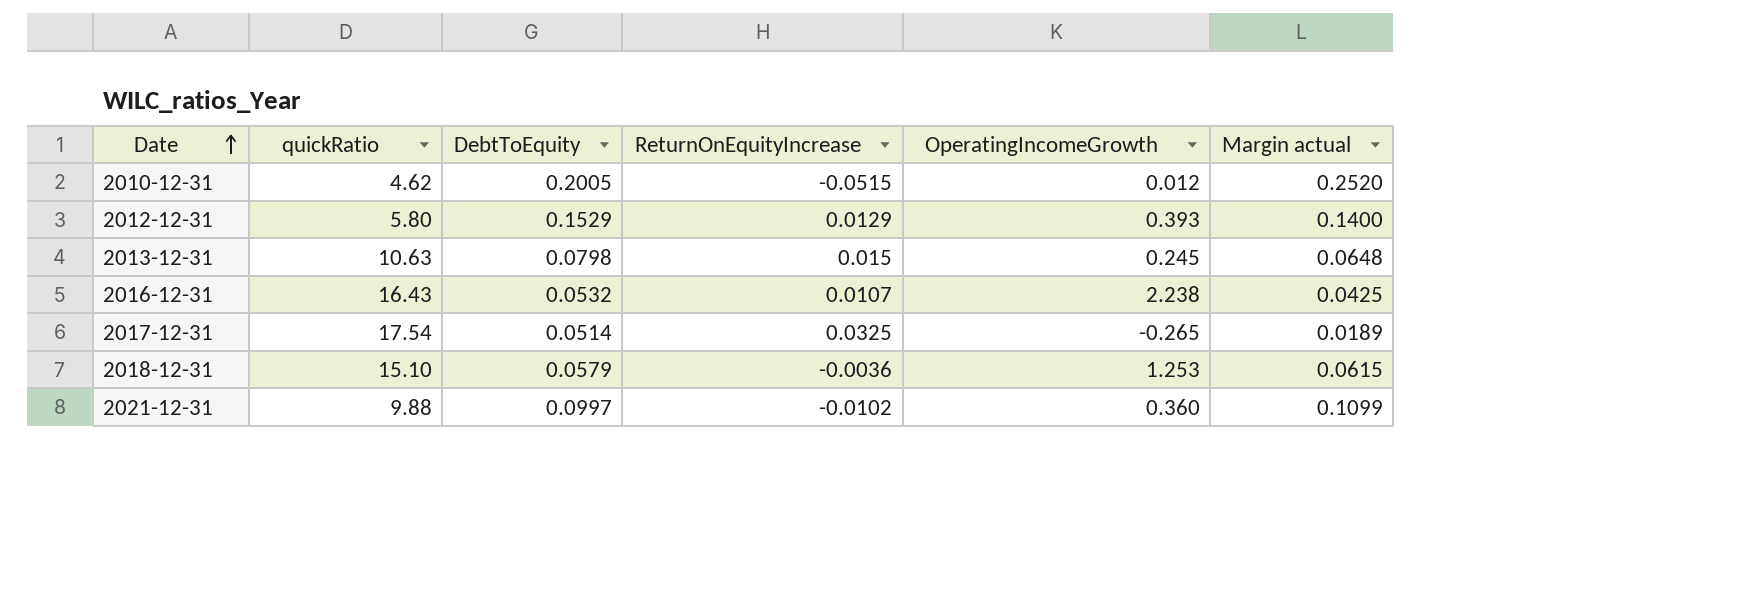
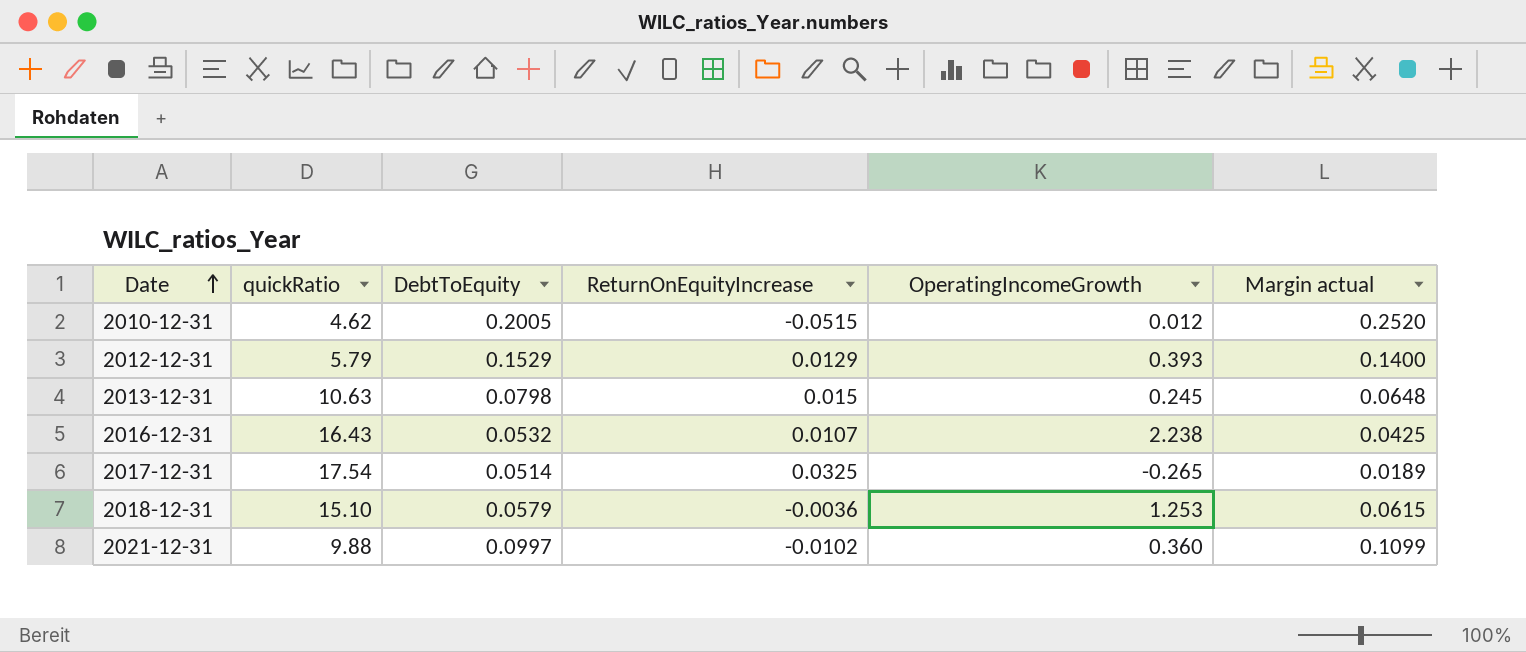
2012-12-31 | quickRatio: 5.80 -> 5.79

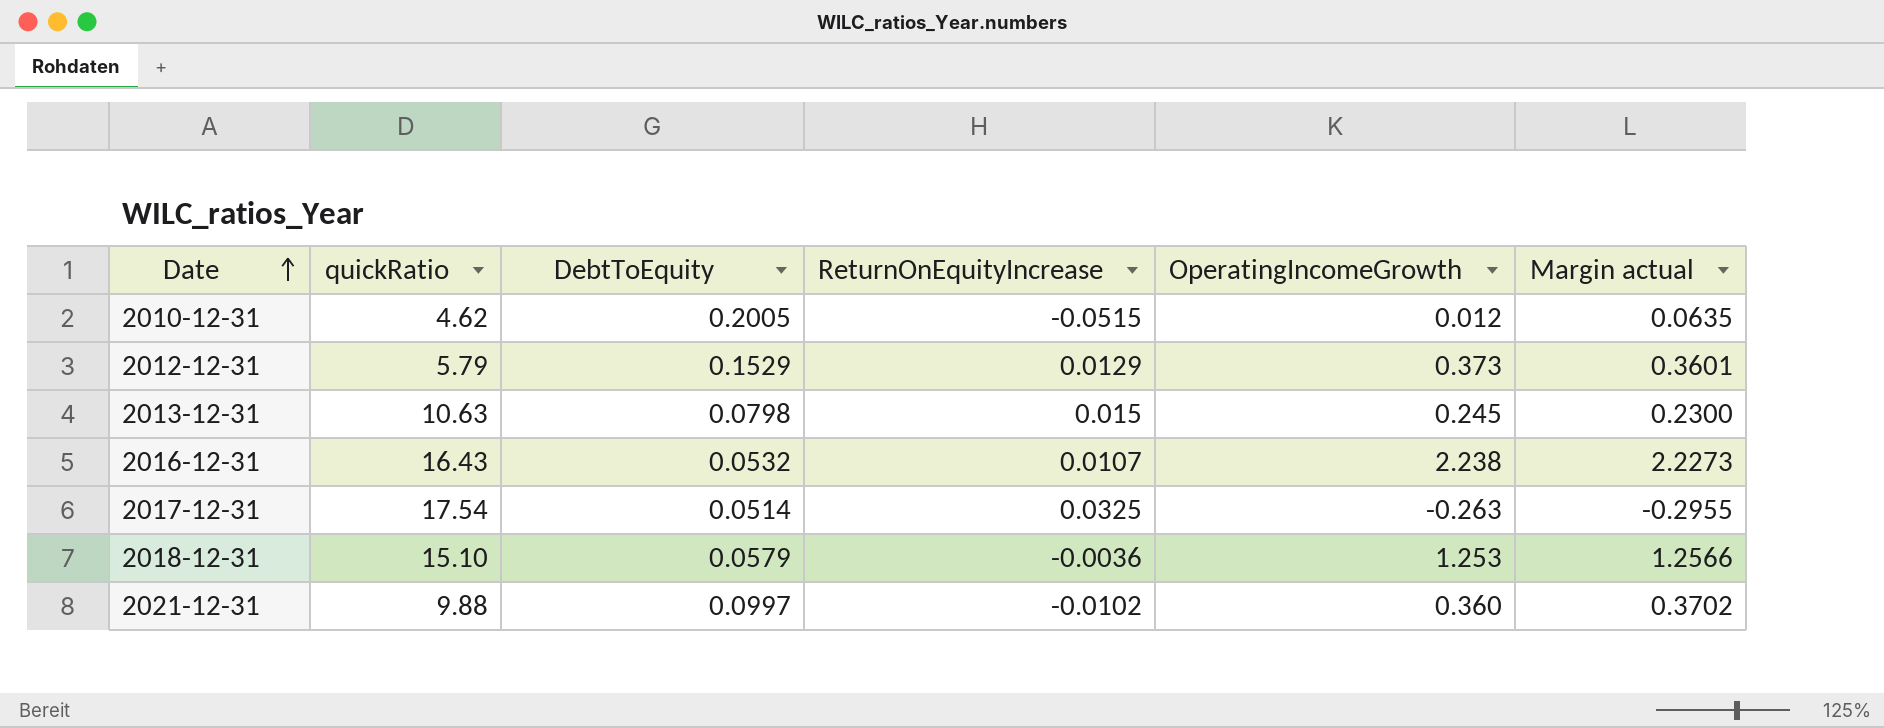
column Margin actual | formula: [DebtToEquity] - [ReturnOnEquityIncrease] -> [OperatingIncomeGrowth] - [ReturnOnEquityIncrease]
2012-12-31 | OperatingIncomeGrowth: 0.393 -> 0.373
2017-12-31 | OperatingIncomeGrowth: -0.265 -> -0.263

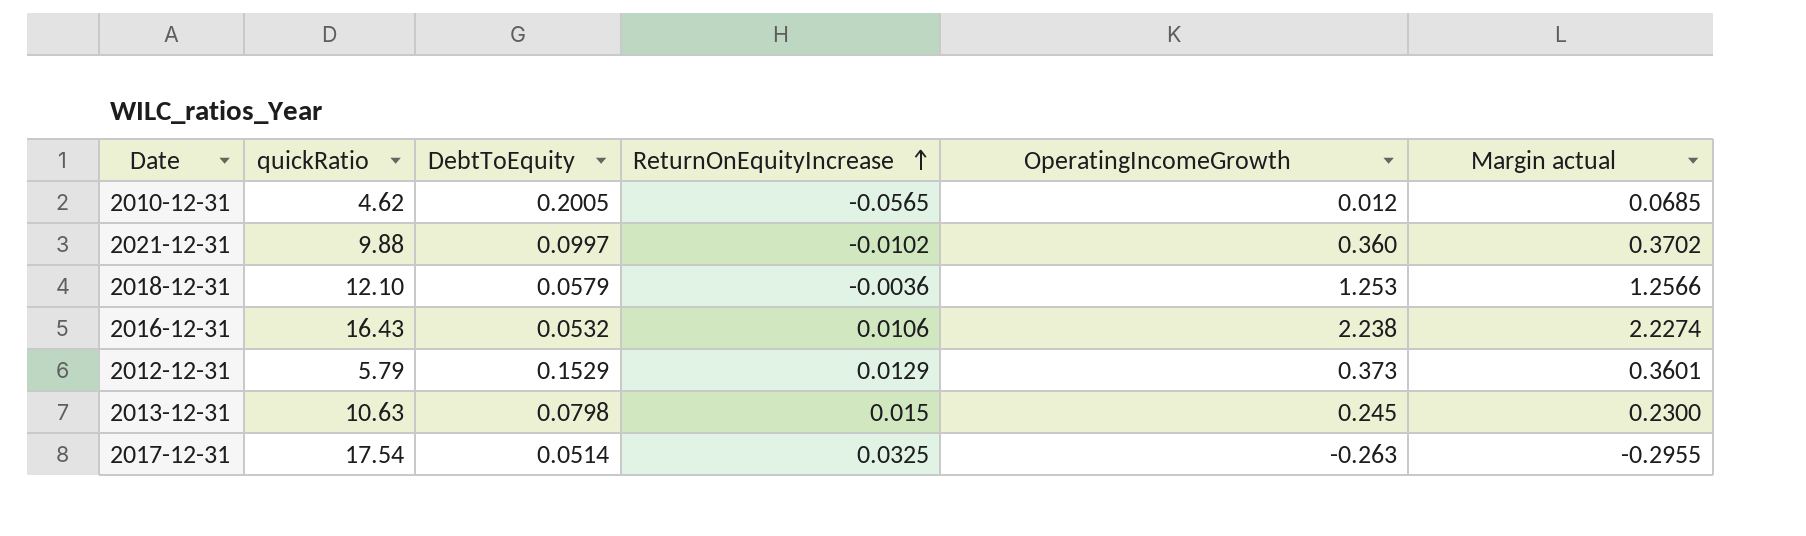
row order: Date ascending -> ReturnOnEquityIncrease ascending
2010-12-31 | ReturnOnEquityIncrease: -0.0515 -> -0.0565
2010-12-31 | Margin actual: 0.0635 -> 0.0685
2018-12-31 | quickRatio: 15.10 -> 12.10
2016-12-31 | ReturnOnEquityIncrease: 0.0107 -> 0.0106
2016-12-31 | Margin actual: 2.2273 -> 2.2274

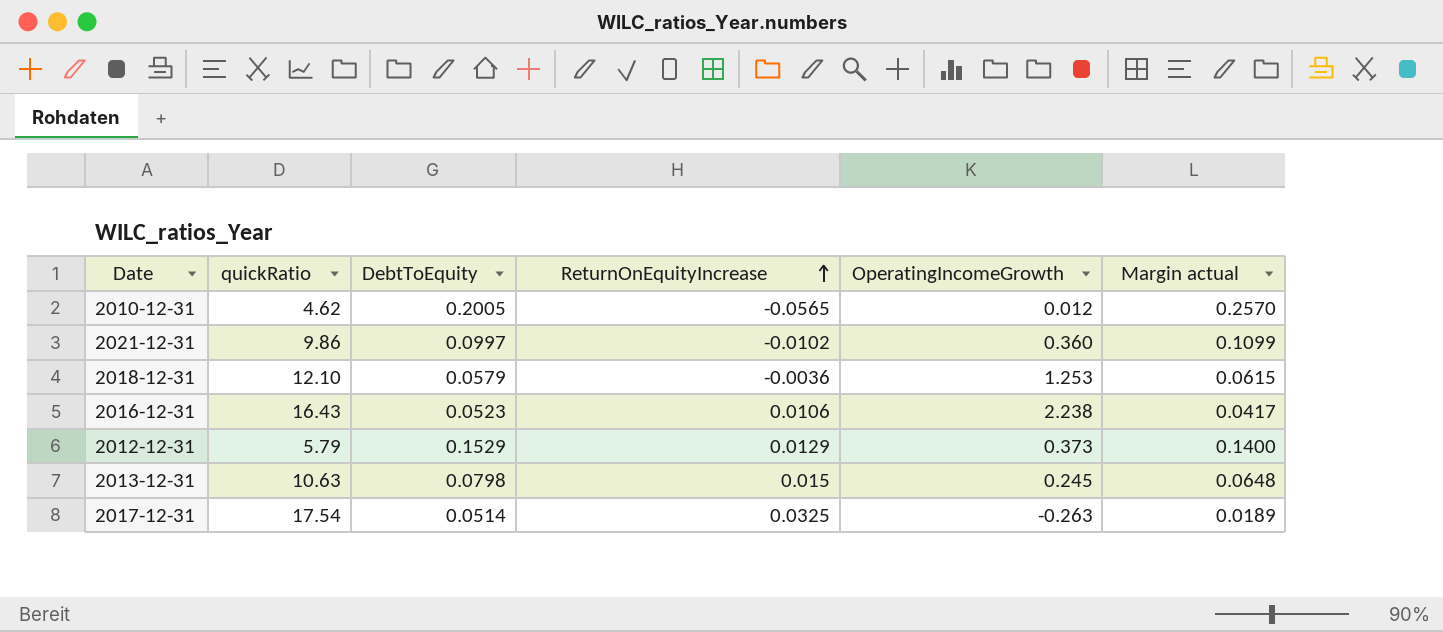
column Margin actual | formula: [OperatingIncomeGrowth] - [ReturnOnEquityIncrease] -> [DebtToEquity] - [ReturnOnEquityIncrease]
2021-12-31 | quickRatio: 9.88 -> 9.86
2016-12-31 | DebtToEquity: 0.0532 -> 0.0523

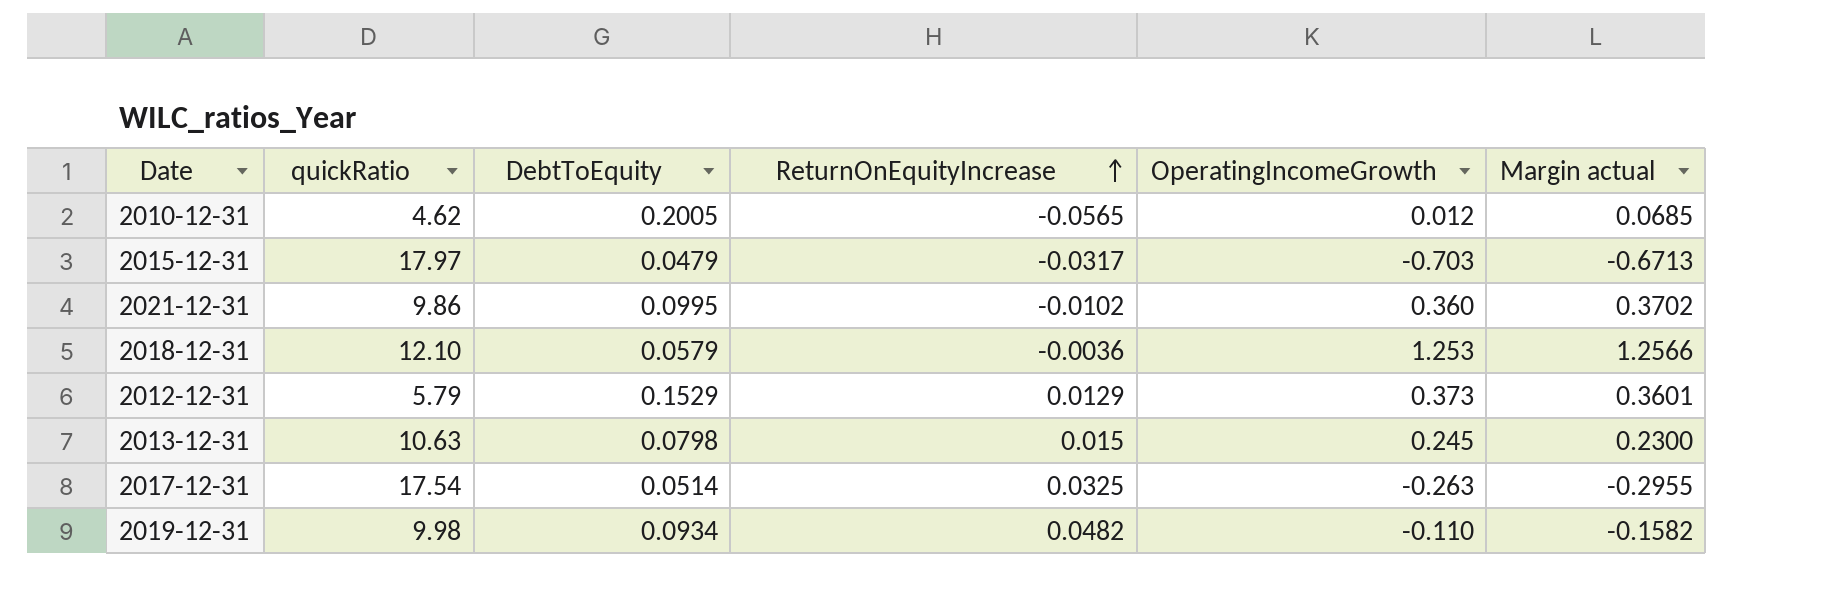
column Margin actual | formula: [DebtToEquity] - [ReturnOnEquityIncrease] -> [OperatingIncomeGrowth] - [ReturnOnEquityIncrease]
row 2016-12-31: 16.43 | 0.0523 | 0.0106 | 2.238 | 0.0417 -> none
row 2015-12-31: none -> 17.97 | 0.0479 | -0.0317 | -0.703 | -0.6713
2021-12-31 | DebtToEquity: 0.0997 -> 0.0995
row 2019-12-31: none -> 9.98 | 0.0934 | 0.0482 | -0.110 | -0.1582

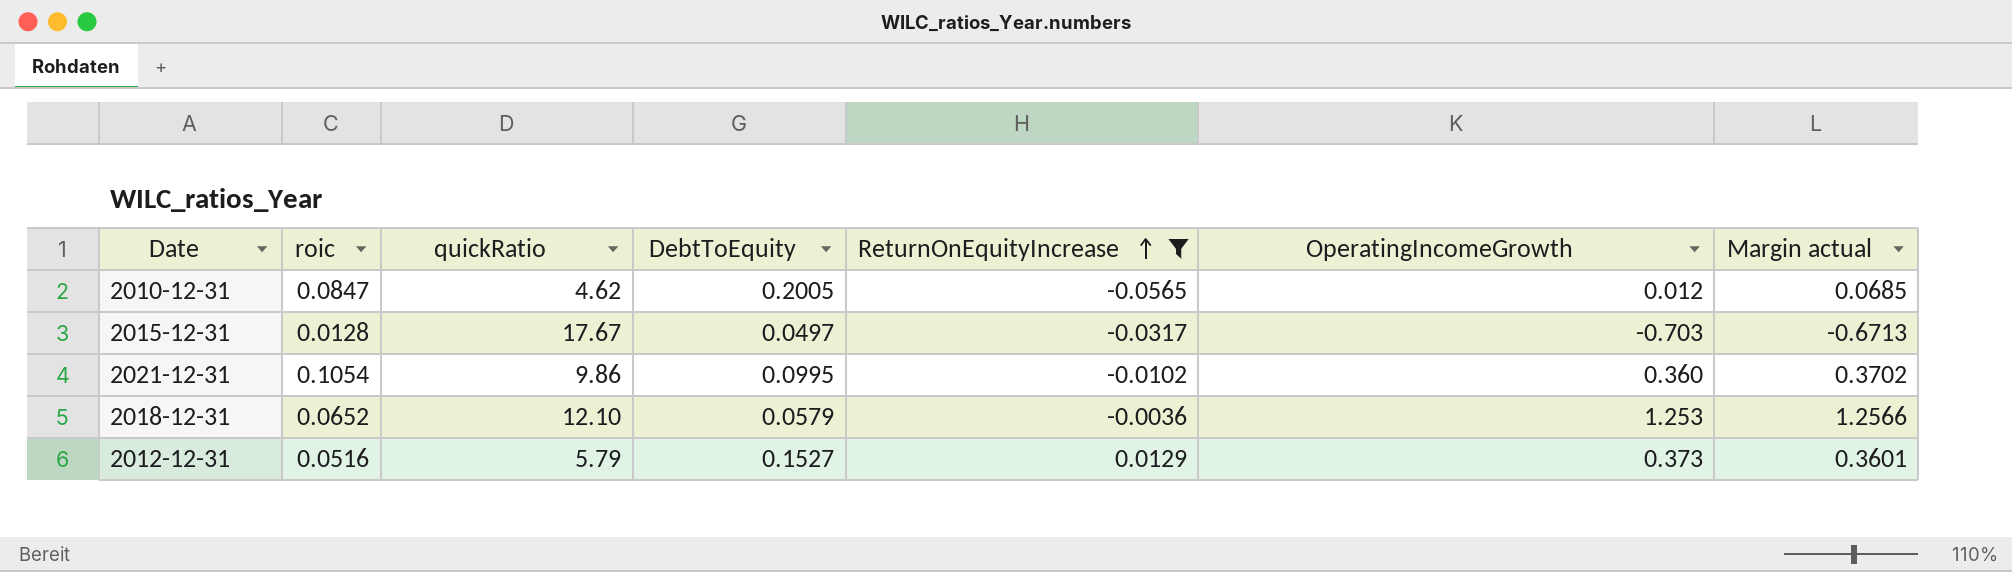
filter: none -> ReturnOnEquityIncrease <= 0.0129
column roic | position: none -> 2
2015-12-31 | quickRatio: 17.97 -> 17.67
2015-12-31 | DebtToEquity: 0.0479 -> 0.0497
2012-12-31 | DebtToEquity: 0.1529 -> 0.1527

